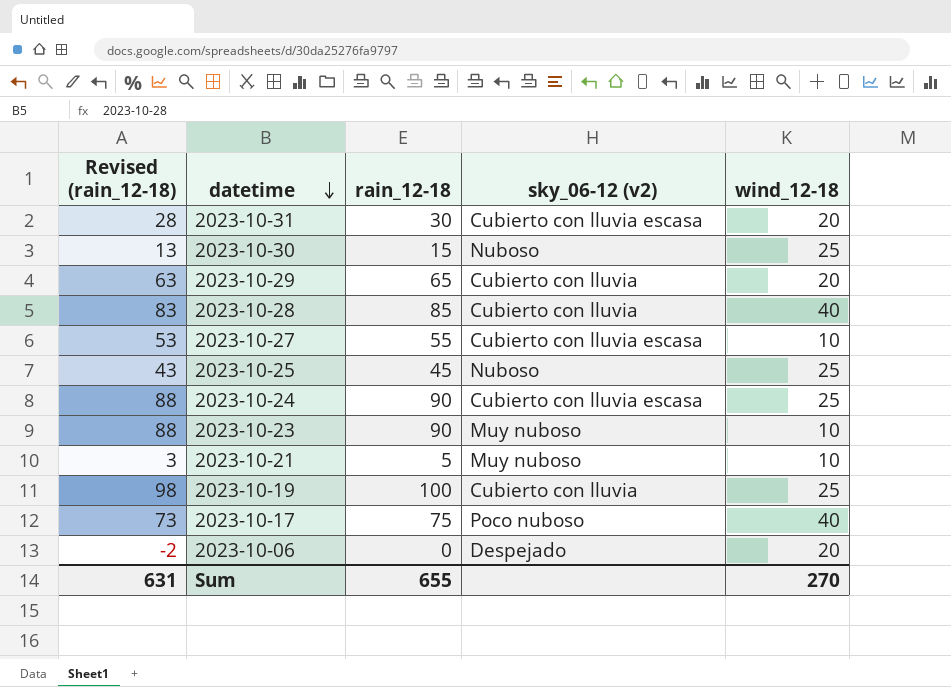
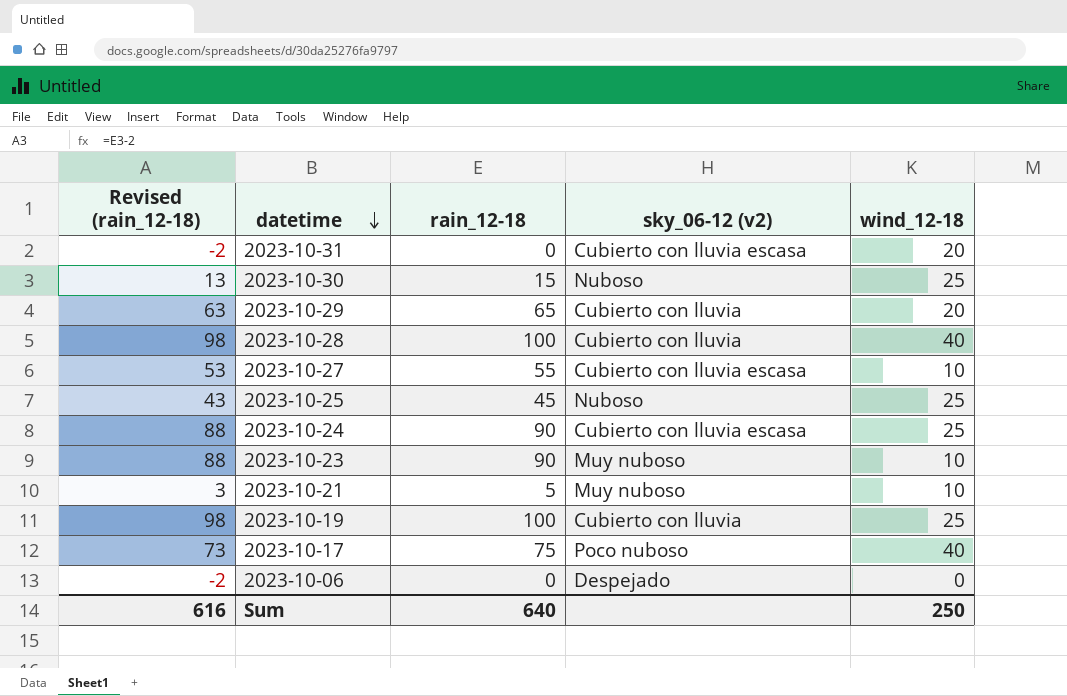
2023-10-31 | Revised (rain_12-18): 28 -> -2
2023-10-31 | rain_12-18: 30 -> 0
2023-10-28 | Revised (rain_12-18): 83 -> 98
2023-10-28 | rain_12-18: 85 -> 100
2023-10-06 | wind_12-18: 20 -> 0
Sum | Revised (rain_12-18): 631 -> 616
Sum | rain_12-18: 655 -> 640
Sum | wind_12-18: 270 -> 250

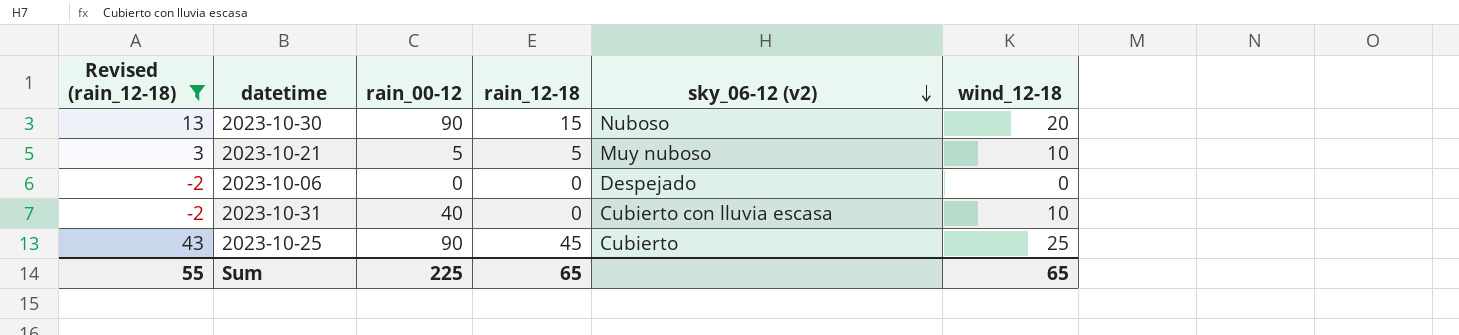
filter: none -> Revised (rain_12-18) <= 43
row order: datetime descending -> sky_06-12 (v2) descending
column rain_00-12 | position: none -> 3
2023-10-30 | wind_12-18: 25 -> 20
2023-10-31 | wind_12-18: 20 -> 10
2023-10-25 | sky_06-12 (v2): Nuboso -> Cubierto
Sum | Revised (rain_12-18): 616 -> 55
Sum | rain_12-18: 640 -> 65
Sum | wind_12-18: 250 -> 65

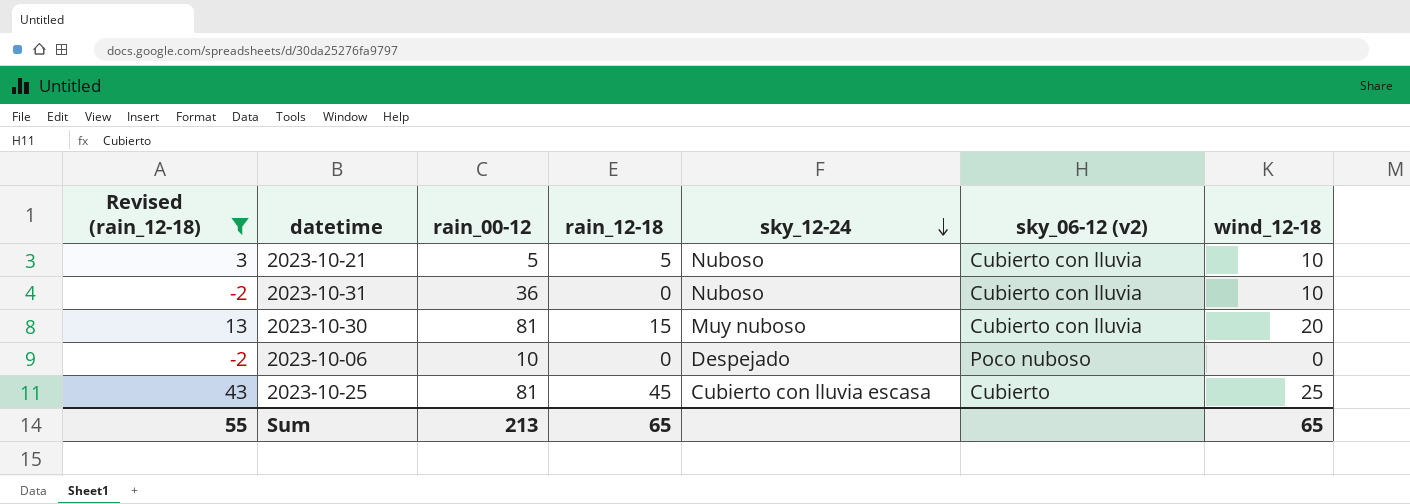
row order: sky_06-12 (v2) descending -> sky_12-24 descending
column sky_12-24 | position: none -> 5
2023-10-21 | sky_06-12 (v2): Muy nuboso -> Cubierto con lluvia
2023-10-31 | rain_00-12: 40 -> 36
2023-10-31 | sky_06-12 (v2): Cubierto con lluvia escasa -> Cubierto con lluvia
2023-10-30 | rain_00-12: 90 -> 81
2023-10-30 | sky_06-12 (v2): Nuboso -> Cubierto con lluvia
2023-10-06 | rain_00-12: 0 -> 10
2023-10-06 | sky_06-12 (v2): Despejado -> Poco nuboso
2023-10-25 | rain_00-12: 90 -> 81
Sum | rain_00-12: 225 -> 213

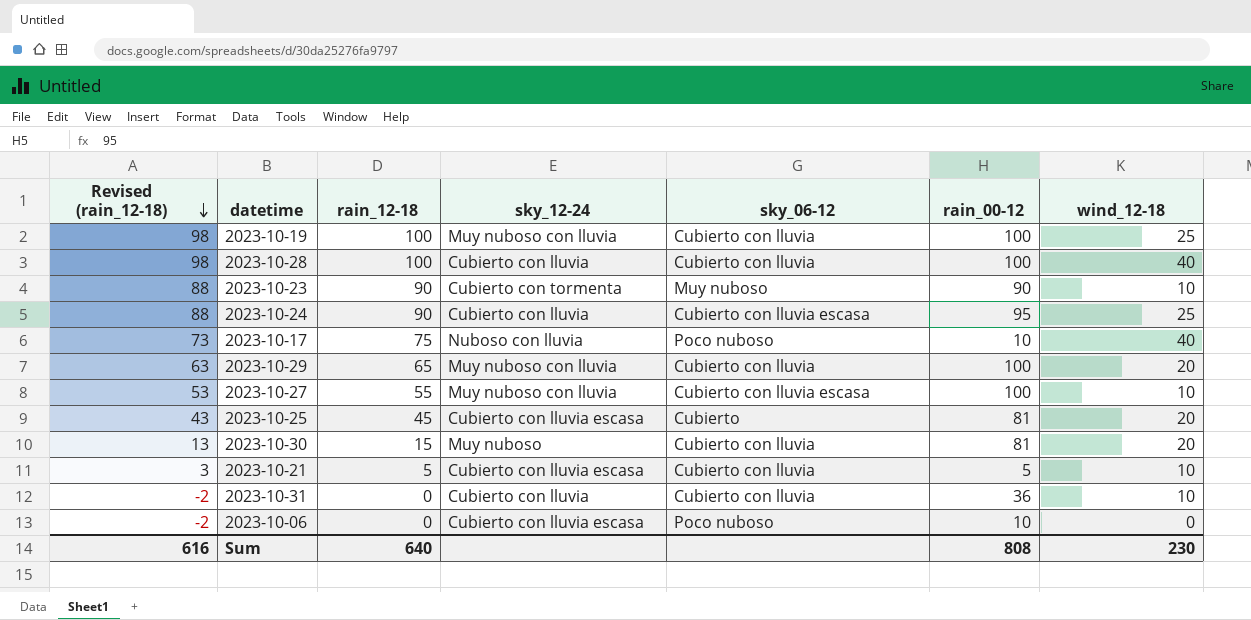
filter: Revised (rain_12-18) <= 43 -> none
row order: sky_12-24 descending -> Revised (rain_12-18) descending
column name: sky_06-12 (v2) -> sky_06-12
column rain_00-12 | position: 3 -> 6
2023-10-25 | wind_12-18: 25 -> 20
2023-10-21 | sky_12-24: Nuboso -> Cubierto con lluvia escasa
2023-10-31 | sky_12-24: Nuboso -> Cubierto con lluvia
2023-10-06 | sky_12-24: Despejado -> Cubierto con lluvia escasa
Sum | Revised (rain_12-18): 55 -> 616
Sum | rain_12-18: 65 -> 640
Sum | rain_00-12: 213 -> 808
Sum | wind_12-18: 65 -> 230

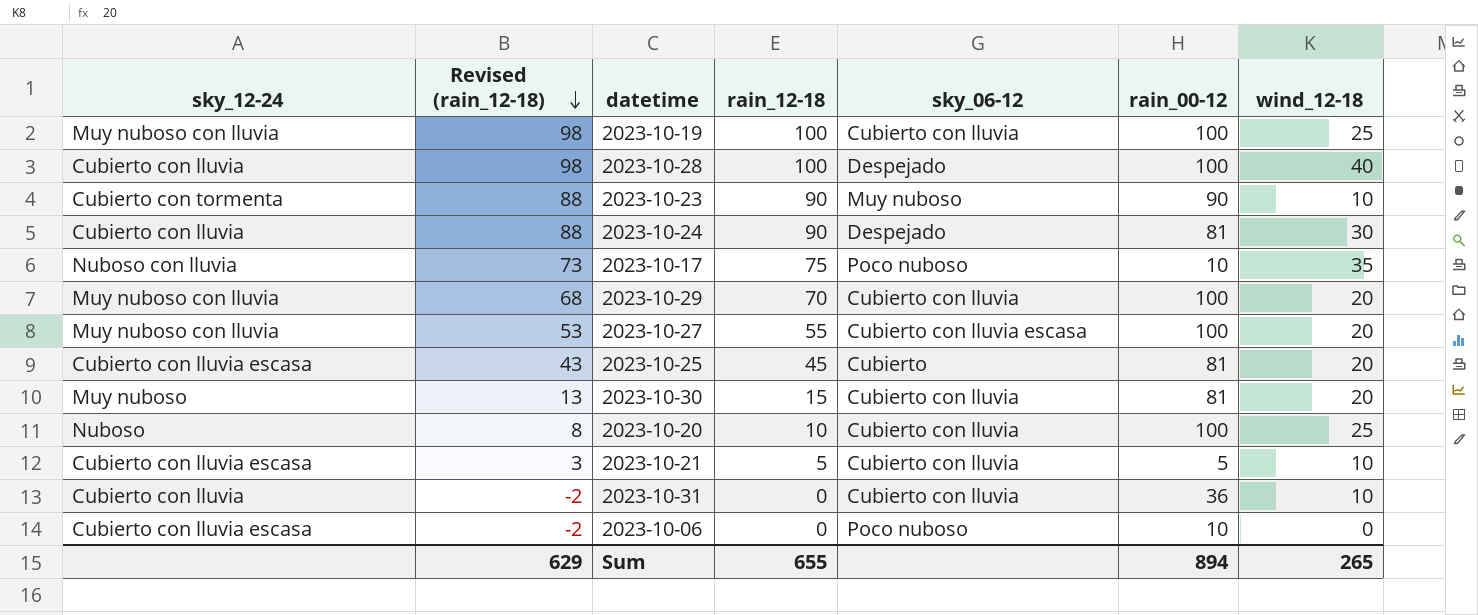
column sky_12-24 | position: 4 -> 1
2023-10-28 | sky_06-12: Cubierto con lluvia -> Despejado
2023-10-24 | sky_06-12: Cubierto con lluvia escasa -> Despejado
2023-10-24 | rain_00-12: 95 -> 81
2023-10-24 | wind_12-18: 25 -> 30
2023-10-17 | wind_12-18: 40 -> 35
2023-10-29 | Revised (rain_12-18): 63 -> 68
2023-10-29 | rain_12-18: 65 -> 70
2023-10-27 | wind_12-18: 10 -> 20
row 2023-10-20: none -> Nuboso | 8 | 10 | Cubierto con lluvia | 100 | 25
Sum | Revised (rain_12-18): 616 -> 629
Sum | rain_12-18: 640 -> 655
Sum | rain_00-12: 808 -> 894
Sum | wind_12-18: 230 -> 265

